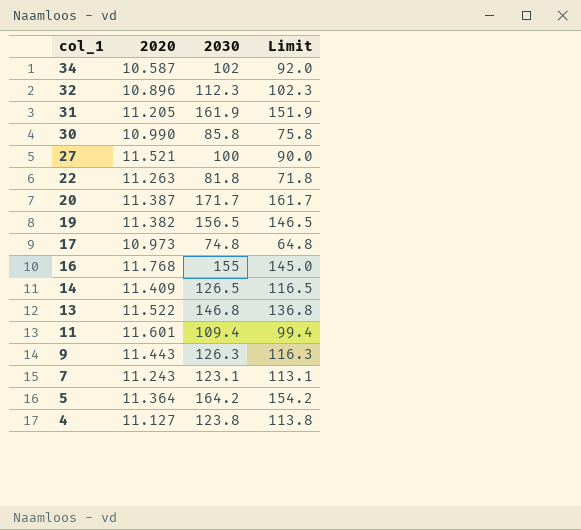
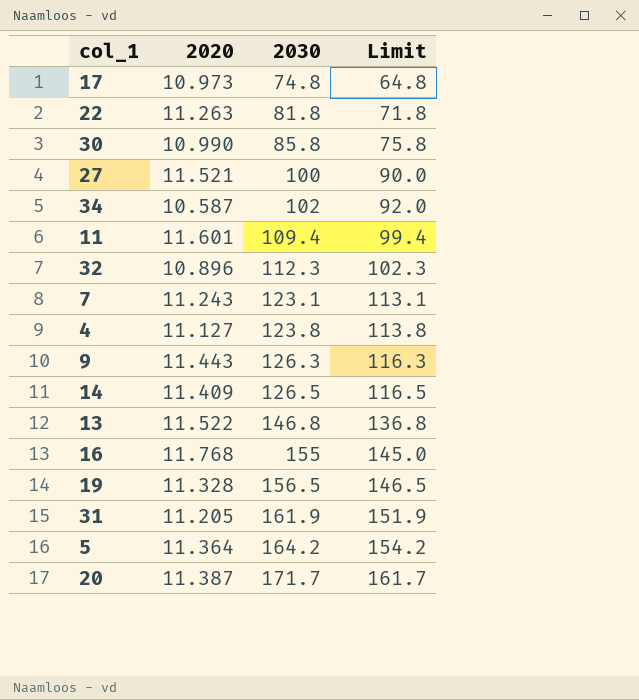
row order: col_1 descending -> 2030 ascending
19 | 2020: 11.382 -> 11.328

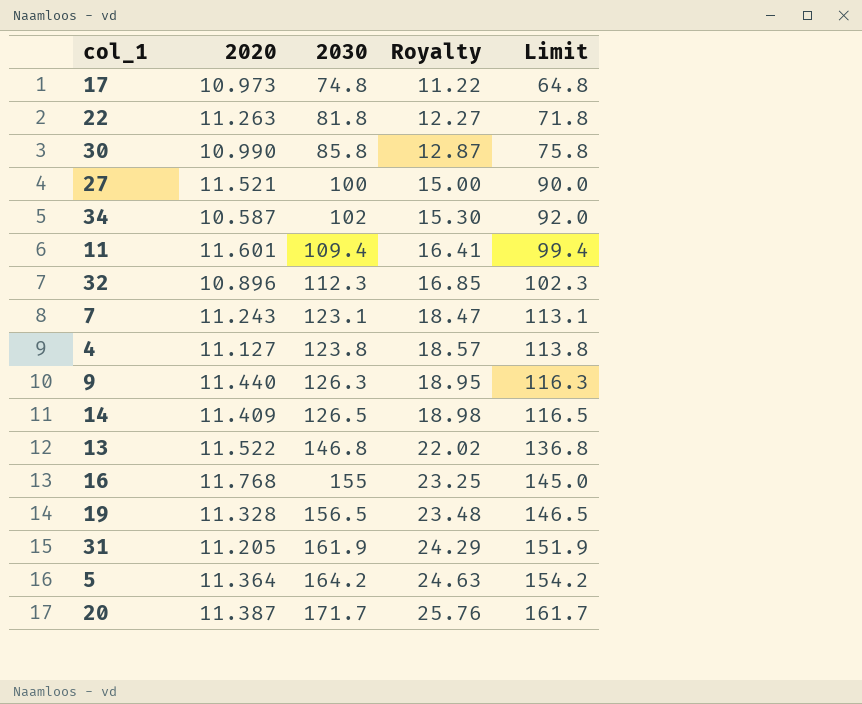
column Royalty | formula: none -> [2030] * 0.15
9 | 2020: 11.443 -> 11.440

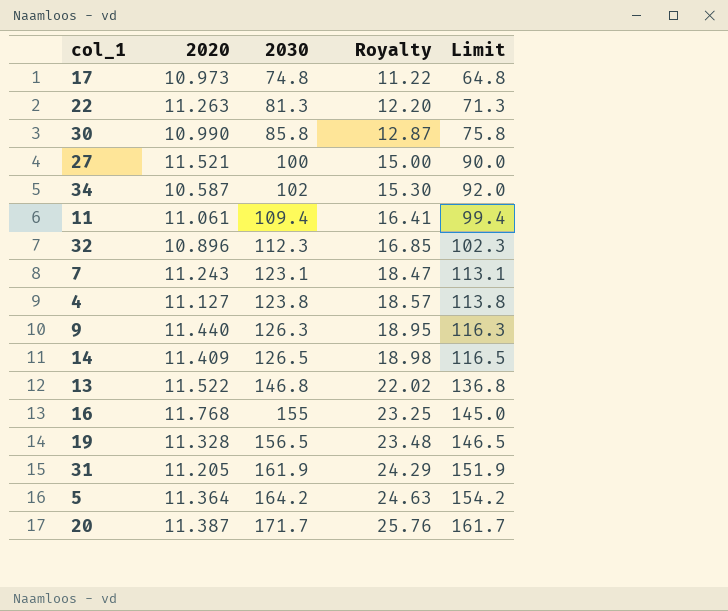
22 | 2030: 81.8 -> 81.3
22 | Royalty: 12.27 -> 12.20
22 | Limit: 71.8 -> 71.3
11 | 2020: 11.601 -> 11.061

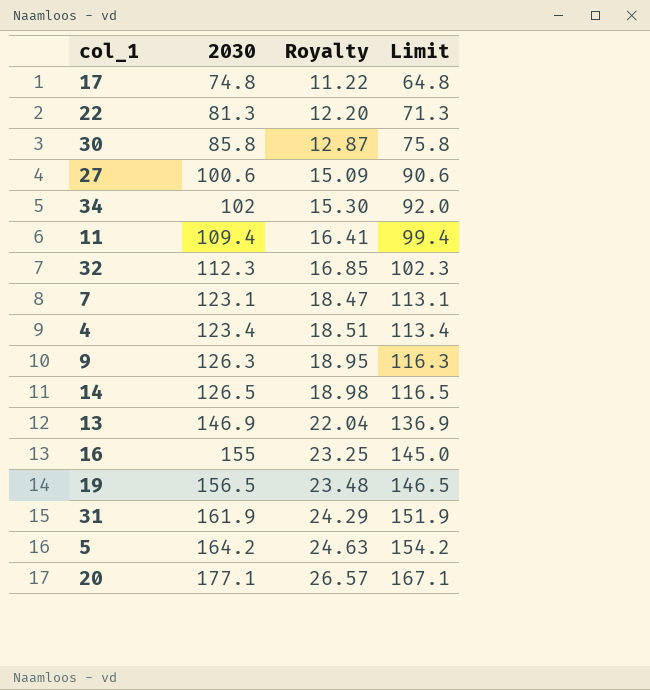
column 2020 | position: 2 -> none
27 | 2030: 100 -> 100.6
27 | Royalty: 15.00 -> 15.09
27 | Limit: 90.0 -> 90.6
4 | 2030: 123.8 -> 123.4
4 | Royalty: 18.57 -> 18.51
4 | Limit: 113.8 -> 113.4
13 | 2030: 146.8 -> 146.9
13 | Royalty: 22.02 -> 22.04
13 | Limit: 136.8 -> 136.9
20 | 2030: 171.7 -> 177.1
20 | Royalty: 25.76 -> 26.57
20 | Limit: 161.7 -> 167.1

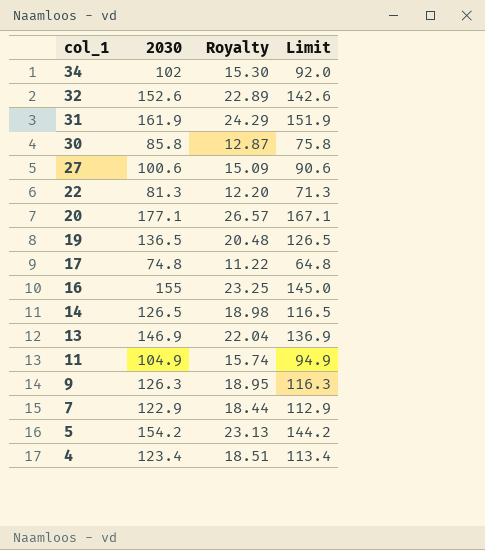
row order: 2030 ascending -> col_1 descending
32 | 2030: 112.3 -> 152.6
32 | Royalty: 16.85 -> 22.89
32 | Limit: 102.3 -> 142.6
19 | 2030: 156.5 -> 136.5
19 | Royalty: 23.48 -> 20.48
19 | Limit: 146.5 -> 126.5
11 | 2030: 109.4 -> 104.9
11 | Royalty: 16.41 -> 15.74
11 | Limit: 99.4 -> 94.9
7 | 2030: 123.1 -> 122.9
7 | Royalty: 18.47 -> 18.44
7 | Limit: 113.1 -> 112.9
5 | 2030: 164.2 -> 154.2
5 | Royalty: 24.63 -> 23.13
5 | Limit: 154.2 -> 144.2

